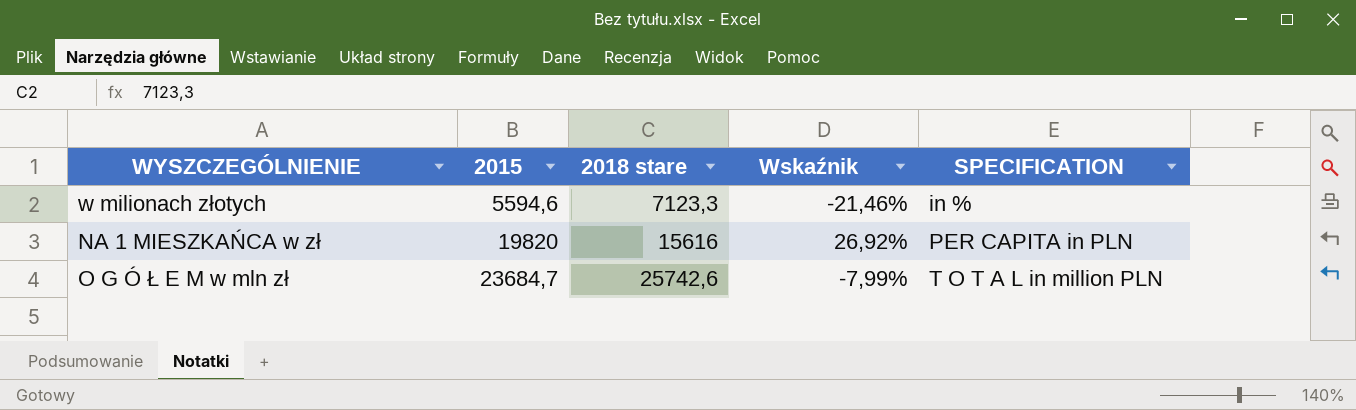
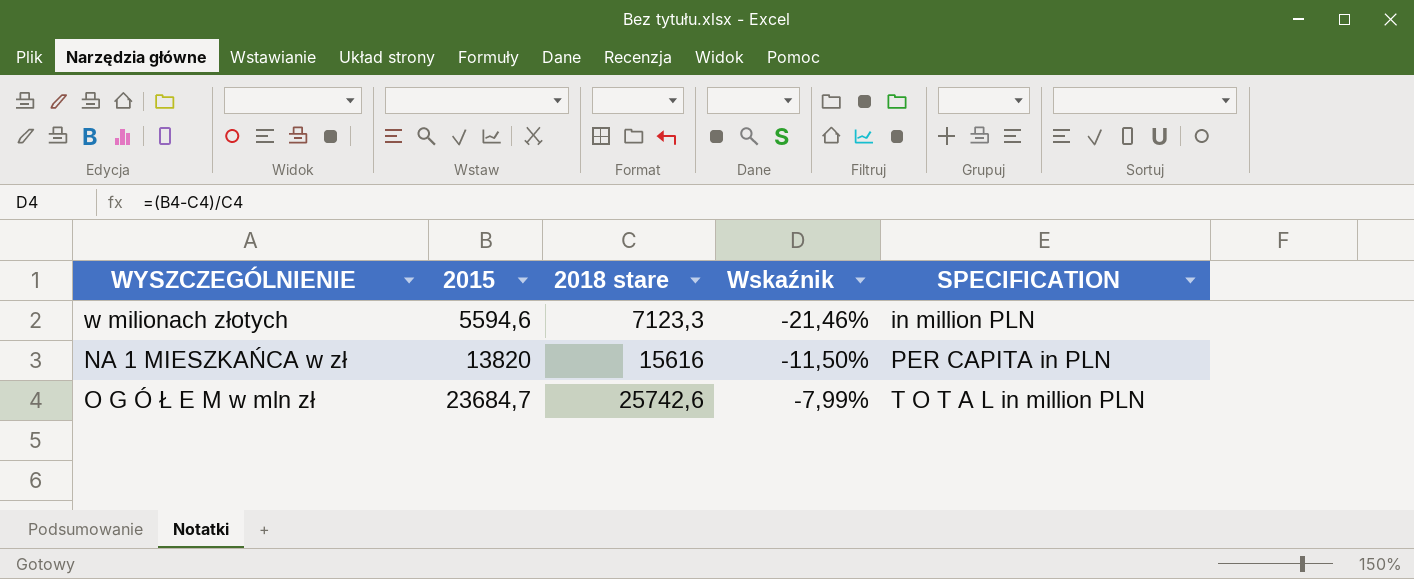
w milionach złotych | SPECIFICATION: in % -> in million PLN
NA 1 MIESZKAŃCA w zł | 2015: 19820 -> 13820
NA 1 MIESZKAŃCA w zł | Wskaźnik: 26,92% -> -11,50%

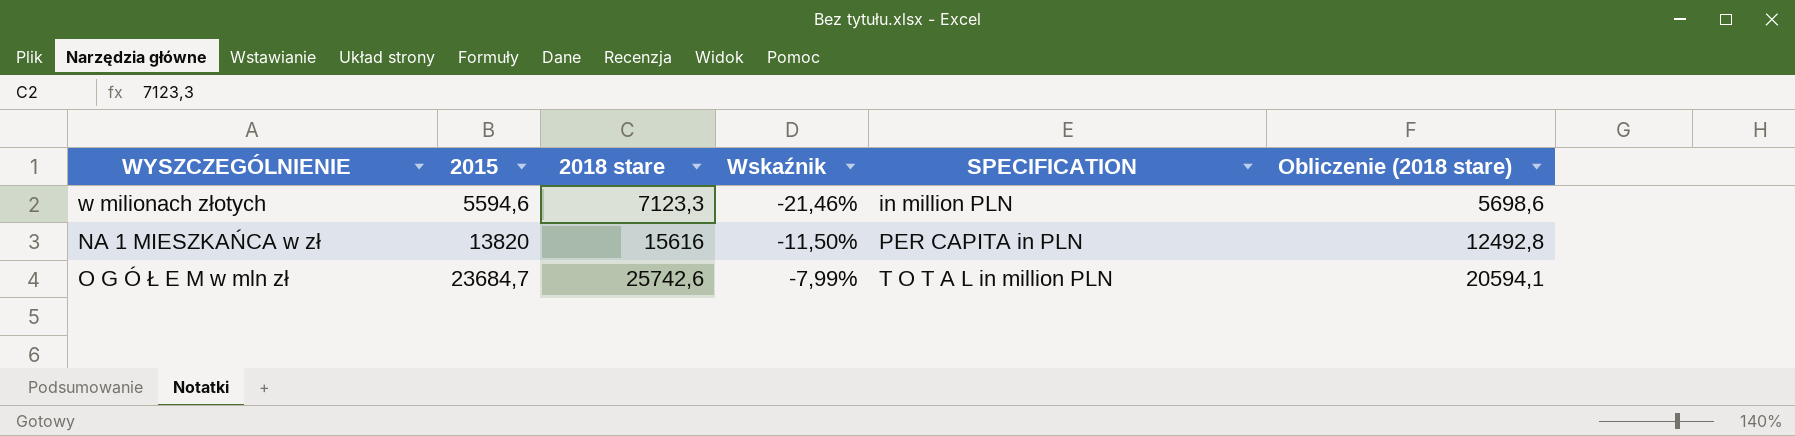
column Obliczenie (2018 stare) | formula: none -> [2018 stare] * 0,8

